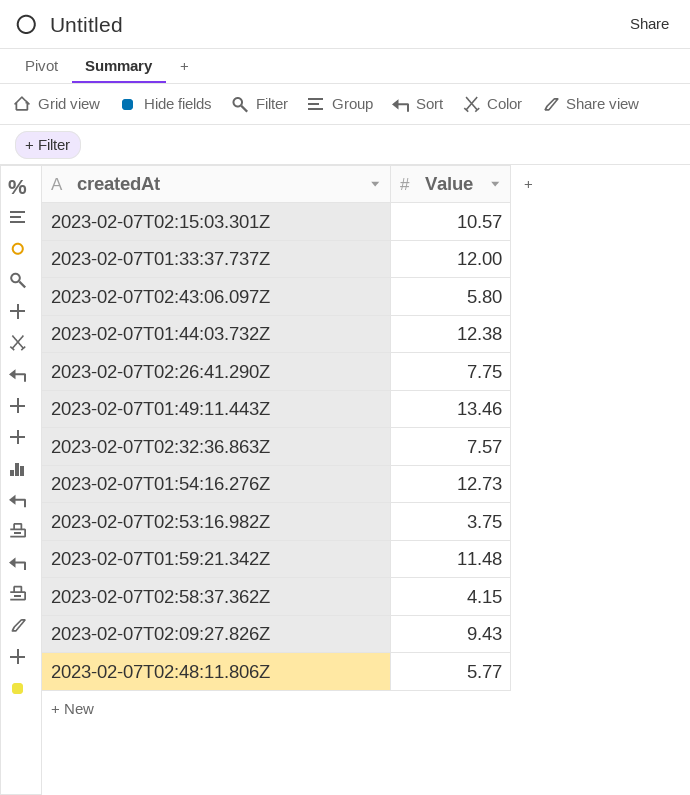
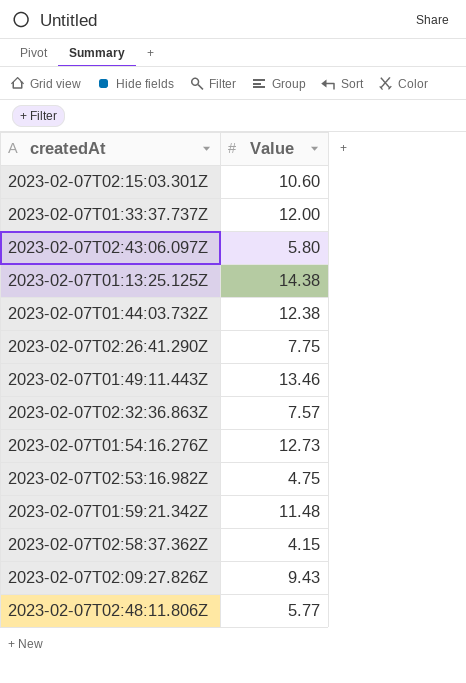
2023-02-07T02:15:03.301Z | Value: 10.57 -> 10.60
row 2023-02-07T01:13:25.125Z: none -> 14.38
2023-02-07T02:53:16.982Z | Value: 3.75 -> 4.75

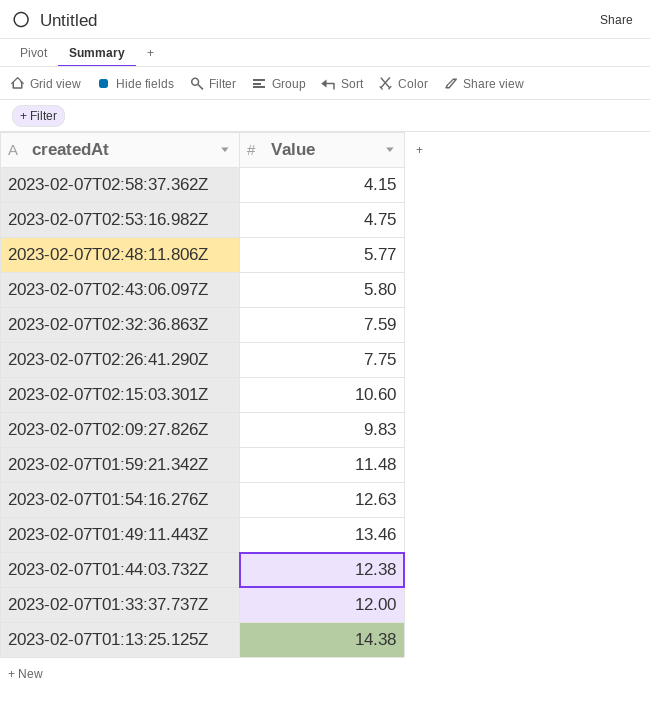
row order: none -> createdAt descending
2023-02-07T02:32:36.863Z | Value: 7.57 -> 7.59
2023-02-07T02:09:27.826Z | Value: 9.43 -> 9.83
2023-02-07T01:54:16.276Z | Value: 12.73 -> 12.63

